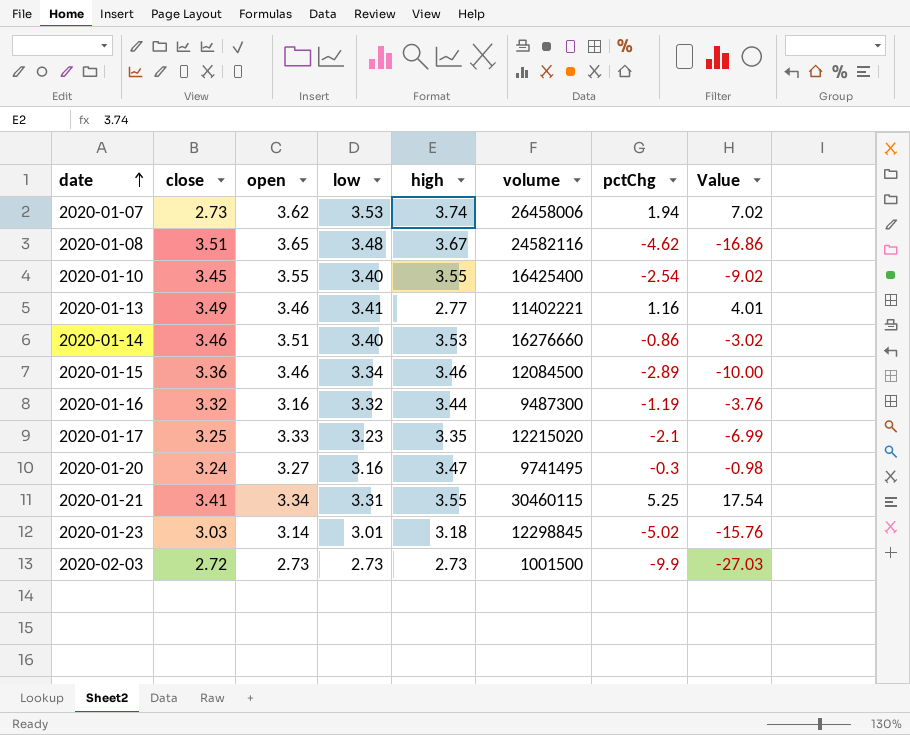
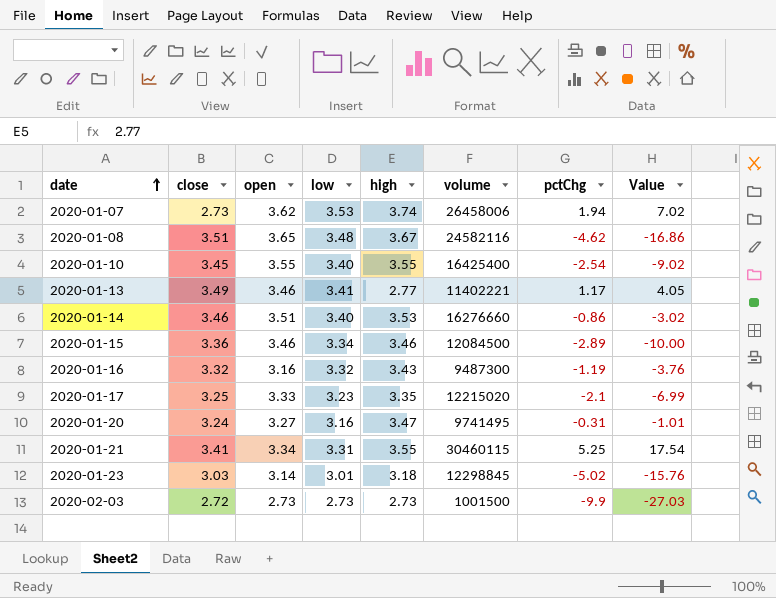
2020-01-13 | pctChg: 1.16 -> 1.17
2020-01-13 | Value: 4.01 -> 4.05
2020-01-16 | high: 3.44 -> 3.43
2020-01-20 | pctChg: -0.3 -> -0.31
2020-01-20 | Value: -0.98 -> -1.01

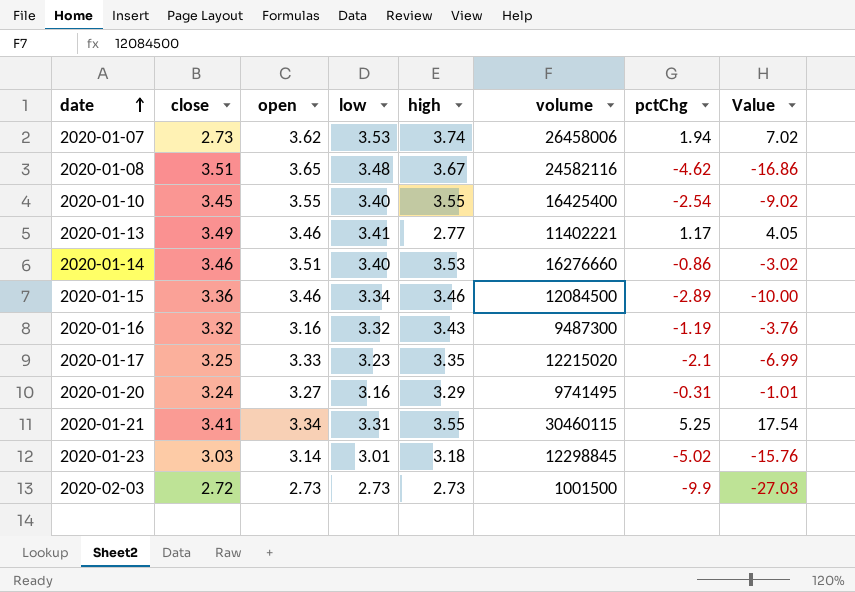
2020-01-20 | high: 3.47 -> 3.29

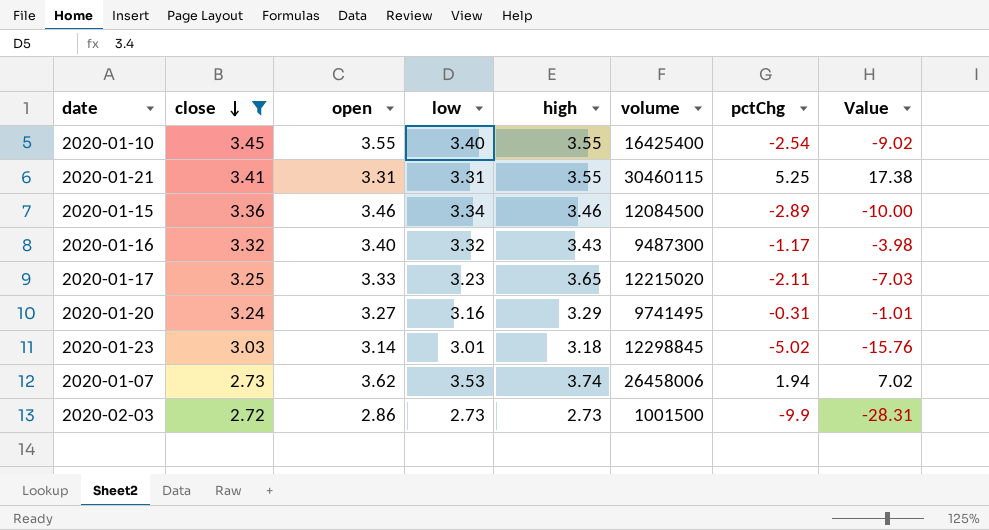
filter: none -> close <= 3.45
row order: date ascending -> close descending
2020-01-21 | open: 3.34 -> 3.31
2020-01-21 | Value: 17.54 -> 17.38
2020-01-16 | open: 3.16 -> 3.40
2020-01-16 | pctChg: -1.19 -> -1.17
2020-01-16 | Value: -3.76 -> -3.98
2020-01-17 | high: 3.35 -> 3.65
2020-01-17 | pctChg: -2.1 -> -2.11
2020-01-17 | Value: -6.99 -> -7.03
2020-02-03 | open: 2.73 -> 2.86
2020-02-03 | Value: -27.03 -> -28.31

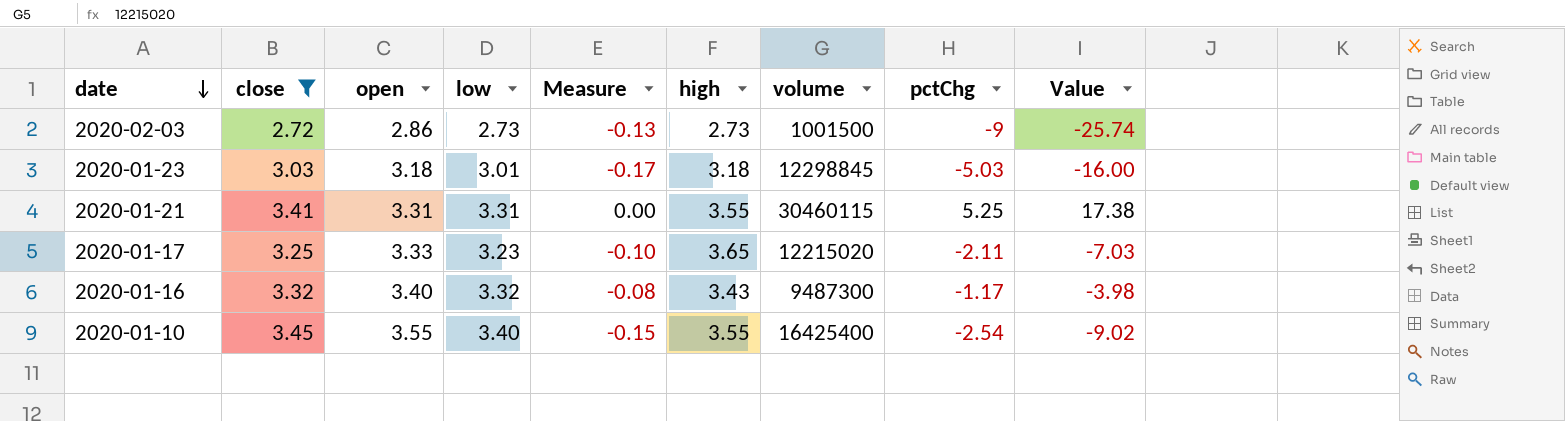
row order: close descending -> date descending
column Measure | formula: none -> [low] - [open]
row 2020-01-15: 3.36 | 3.46 | 3.34 | 3.46 | 12084500 | -2.89 | -10.00 -> none
row 2020-01-20: 3.24 | 3.27 | 3.16 | 3.29 | 9741495 | -0.31 | -1.01 -> none
row 2020-01-07: 2.73 | 3.62 | 3.53 | 3.74 | 26458006 | 1.94 | 7.02 -> none
2020-02-03 | pctChg: -9.9 -> -9
2020-02-03 | Value: -28.31 -> -25.74
2020-01-23 | open: 3.14 -> 3.18
2020-01-23 | pctChg: -5.02 -> -5.03
2020-01-23 | Value: -15.76 -> -16.00

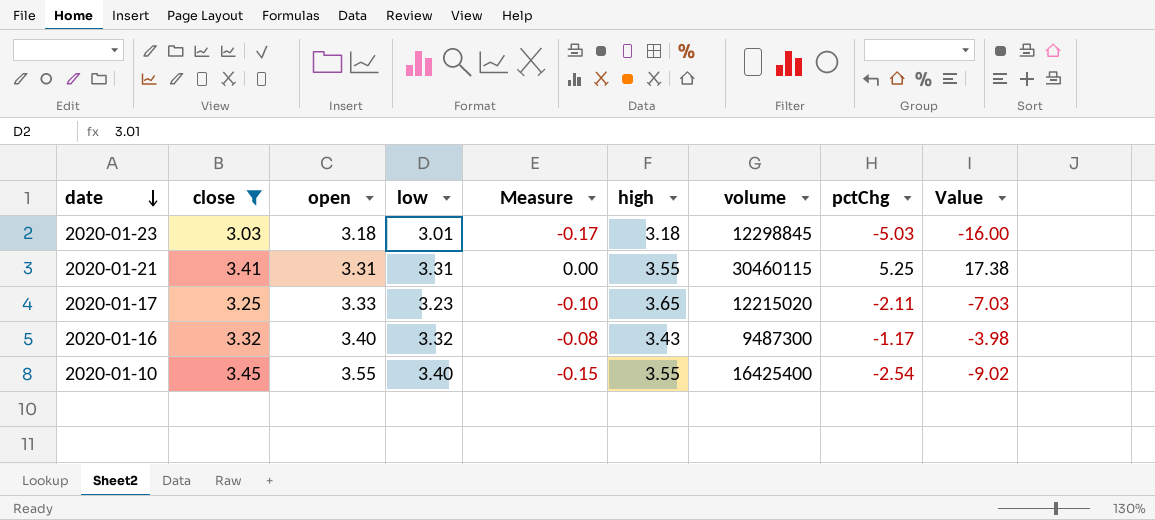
row 2020-02-03: 2.72 | 2.86 | 2.73 | -0.13 | 2.73 | 1001500 | -9 | -25.74 -> none

